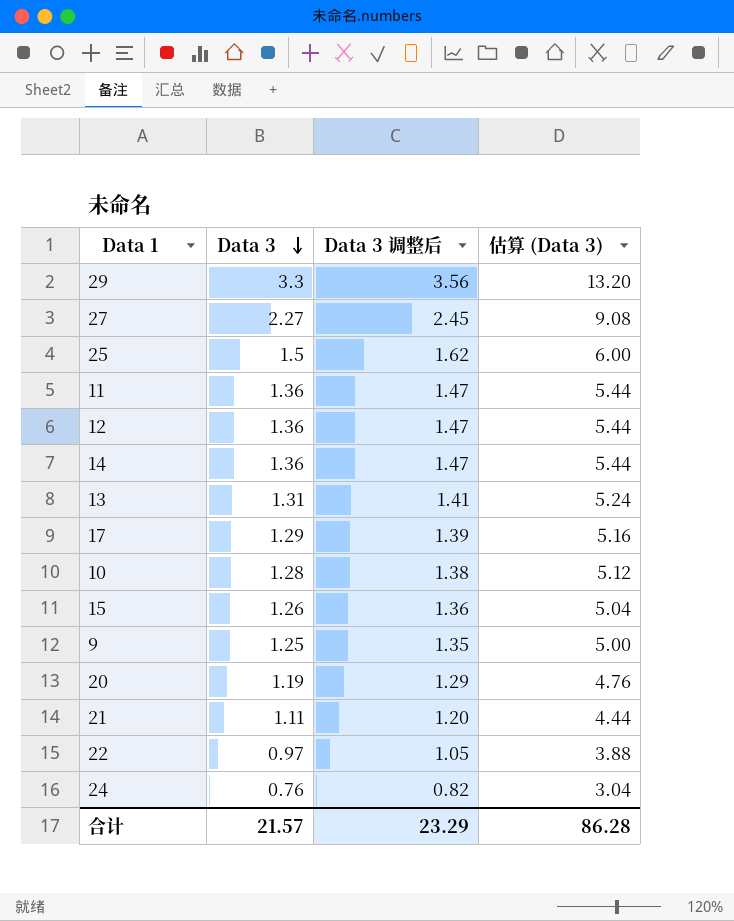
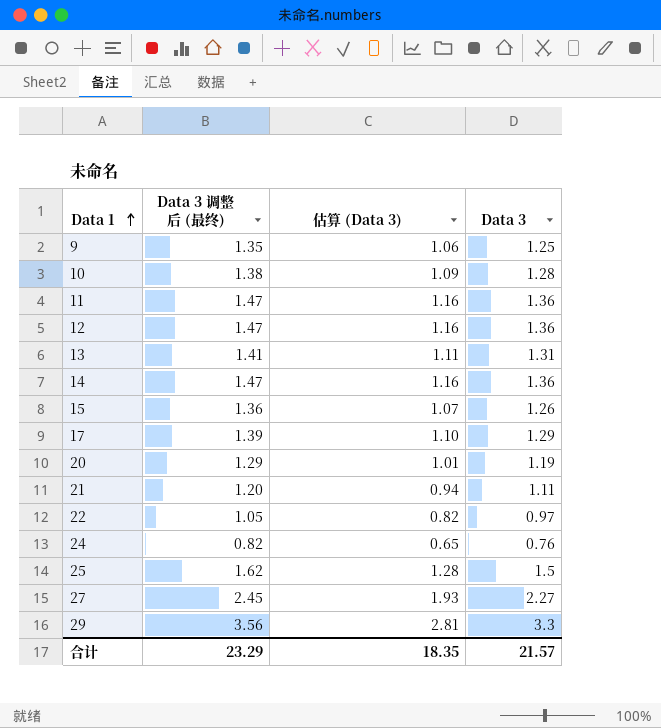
row order: Data 3 descending -> Data 1 ascending
column name: Data 3 调整后 -> Data 3 调整后 (最终)
column 估算 (Data 3) | formula: [Data 3] * 4 -> [Data 3] * 0.85
column Data 3 | position: 2 -> 4
合计 | 估算 (Data 3): 86.28 -> 18.35

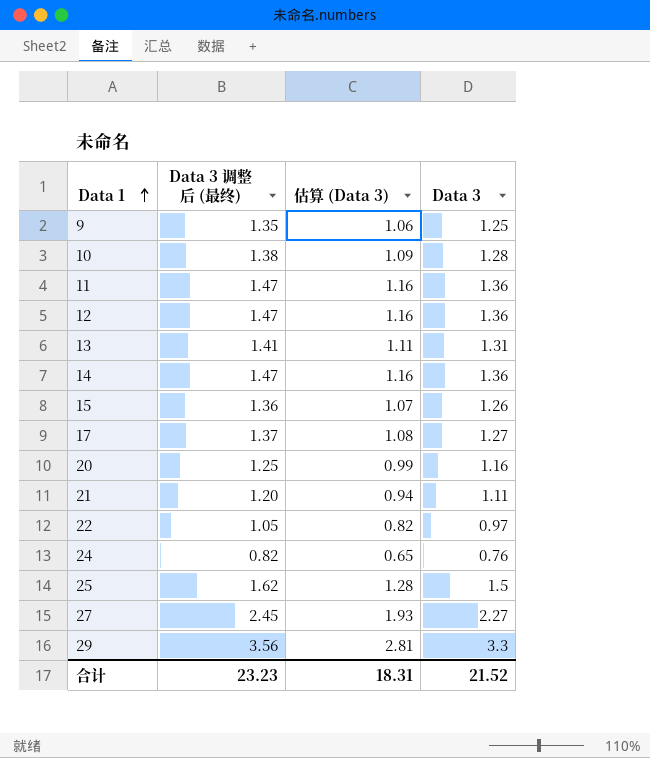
17 | Data 3 调整后 (最终): 1.39 -> 1.37
17 | 估算 (Data 3): 1.10 -> 1.08
17 | Data 3: 1.29 -> 1.27
20 | Data 3 调整后 (最终): 1.29 -> 1.25
20 | 估算 (Data 3): 1.01 -> 0.99
20 | Data 3: 1.19 -> 1.16
合计 | Data 3 调整后 (最终): 23.29 -> 23.23
合计 | 估算 (Data 3): 18.35 -> 18.31
合计 | Data 3: 21.57 -> 21.52

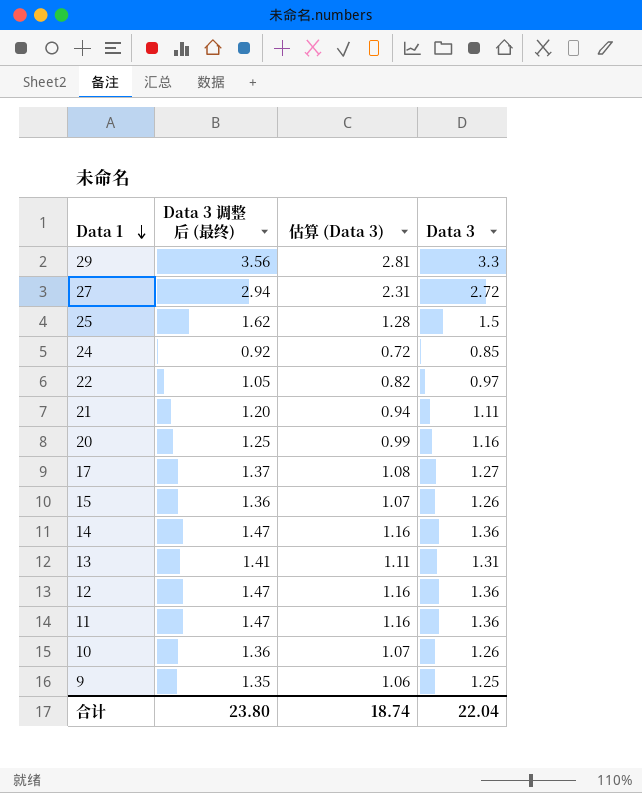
row order: Data 1 ascending -> Data 1 descending
27 | Data 3 调整后 (最终): 2.45 -> 2.94
27 | 估算 (Data 3): 1.93 -> 2.31
27 | Data 3: 2.27 -> 2.72
24 | Data 3 调整后 (最终): 0.82 -> 0.92
24 | 估算 (Data 3): 0.65 -> 0.72
24 | Data 3: 0.76 -> 0.85
10 | Data 3 调整后 (最终): 1.38 -> 1.36
10 | 估算 (Data 3): 1.09 -> 1.07
10 | Data 3: 1.28 -> 1.26
合计 | Data 3 调整后 (最终): 23.23 -> 23.80
合计 | 估算 (Data 3): 18.31 -> 18.74
合计 | Data 3: 21.52 -> 22.04

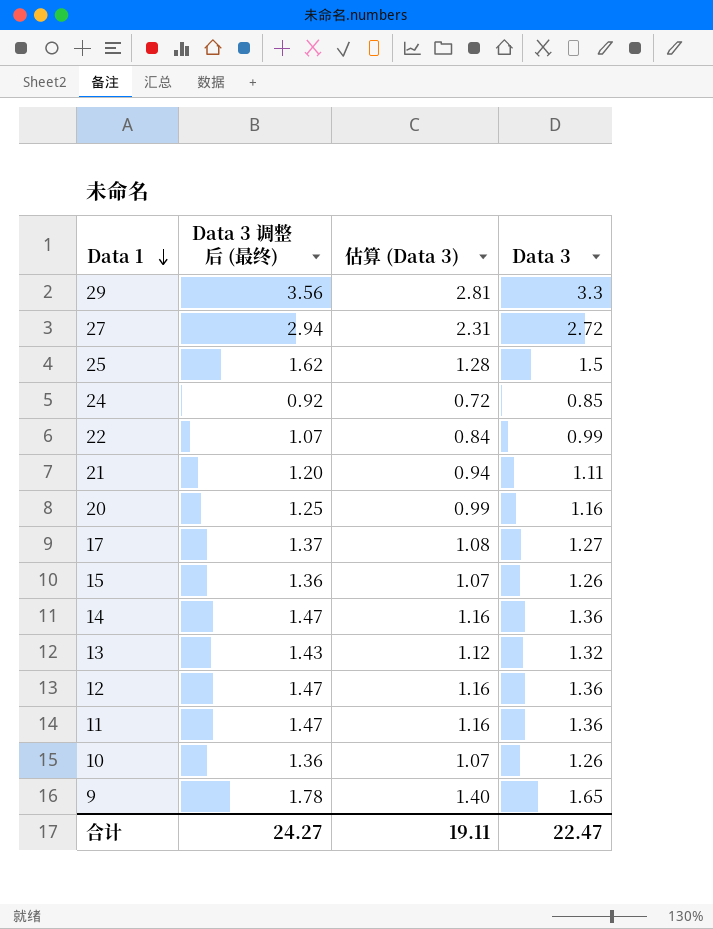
22 | Data 3 调整后 (最终): 1.05 -> 1.07
22 | 估算 (Data 3): 0.82 -> 0.84
22 | Data 3: 0.97 -> 0.99
13 | Data 3 调整后 (最终): 1.41 -> 1.43
13 | 估算 (Data 3): 1.11 -> 1.12
13 | Data 3: 1.31 -> 1.32
9 | Data 3 调整后 (最终): 1.35 -> 1.78
9 | 估算 (Data 3): 1.06 -> 1.40
9 | Data 3: 1.25 -> 1.65
合计 | Data 3 调整后 (最终): 23.80 -> 24.27
合计 | 估算 (Data 3): 18.74 -> 19.11
合计 | Data 3: 22.04 -> 22.47

